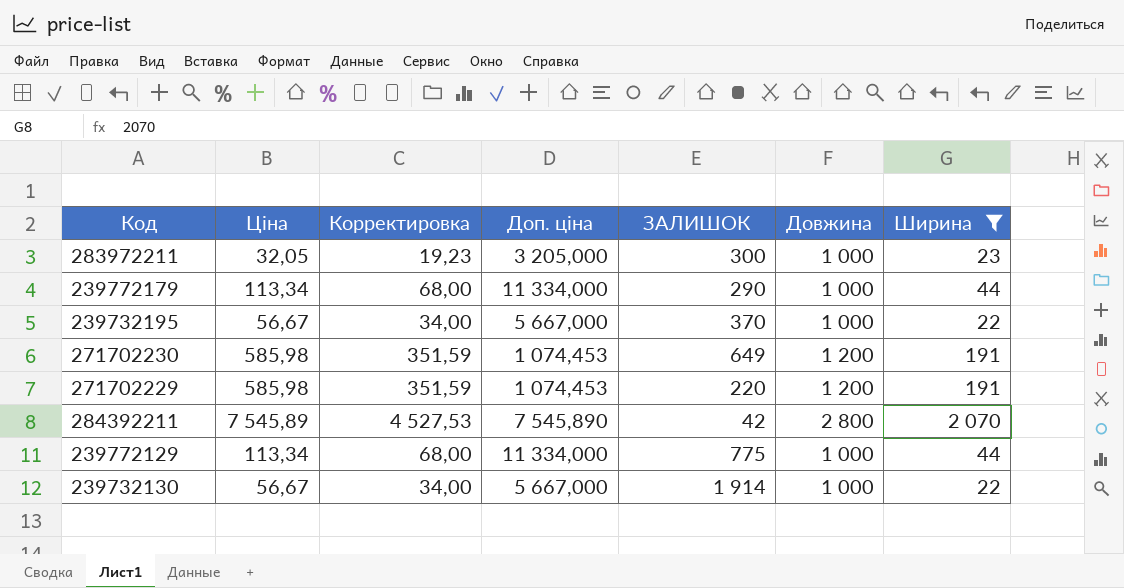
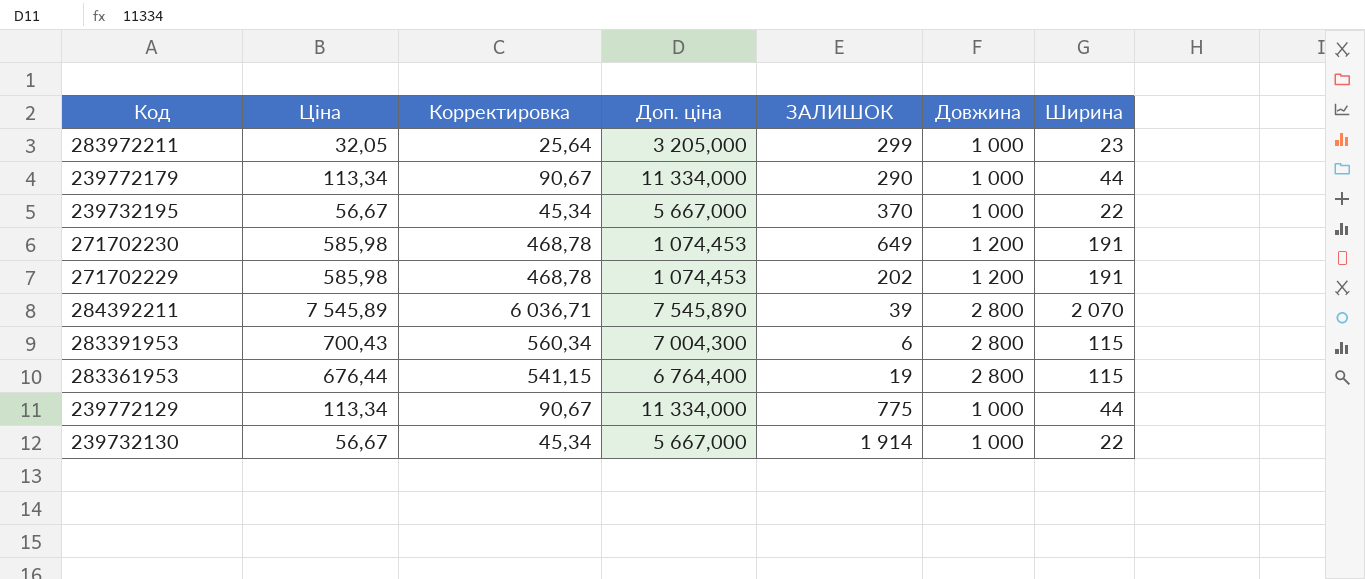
filter: Ширина != 115 -> none
column Корректировка | formula: [Ціна] * 0,6 -> [Ціна] * 0,8
283972211 | ЗАЛИШОК: 300 -> 299
271702229 | ЗАЛИШОК: 220 -> 202
284392211 | ЗАЛИШОК: 42 -> 39

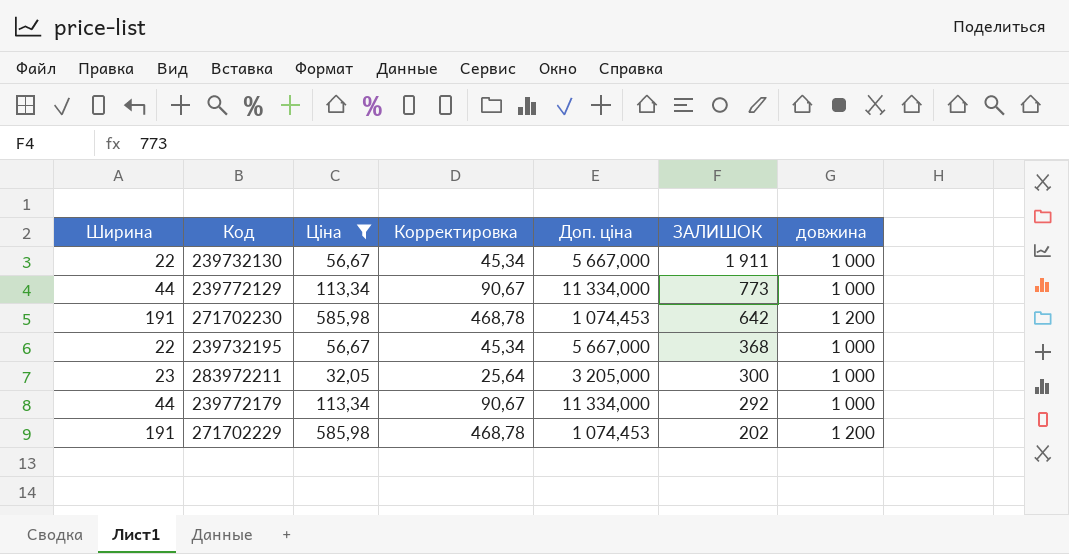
filter: none -> Ціна <= 585,98
row order: none -> ЗАЛИШОК descending
column Ширина | position: 7 -> 1
column name: Довжина -> довжина
239732130 | ЗАЛИШОК: 1 914 -> 1 911
239772129 | ЗАЛИШОК: 775 -> 773
271702230 | ЗАЛИШОК: 649 -> 642
239732195 | ЗАЛИШОК: 370 -> 368
283972211 | ЗАЛИШОК: 299 -> 300
239772179 | ЗАЛИШОК: 290 -> 292

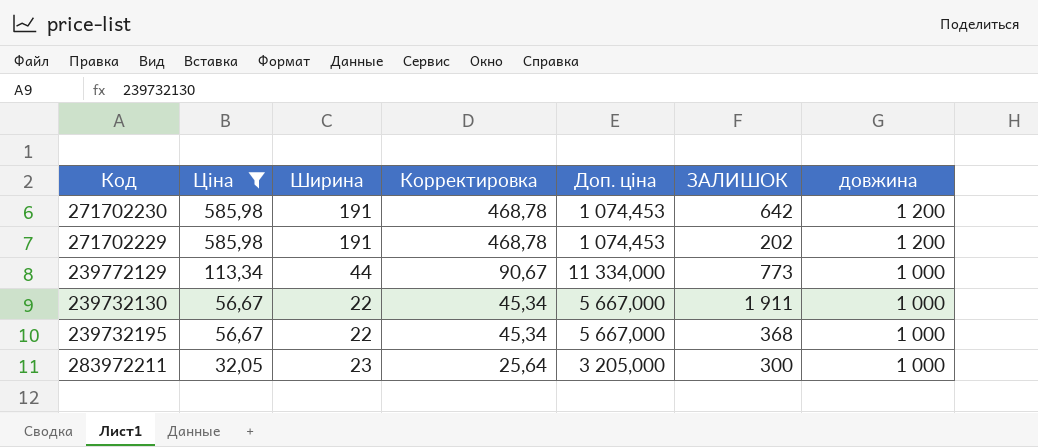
row order: ЗАЛИШОК descending -> Ціна descending
column Ширина | position: 1 -> 3
row 239772179: 44 | 113,34 | 90,67 | 11 334,000 | 292 | 1 000 -> none

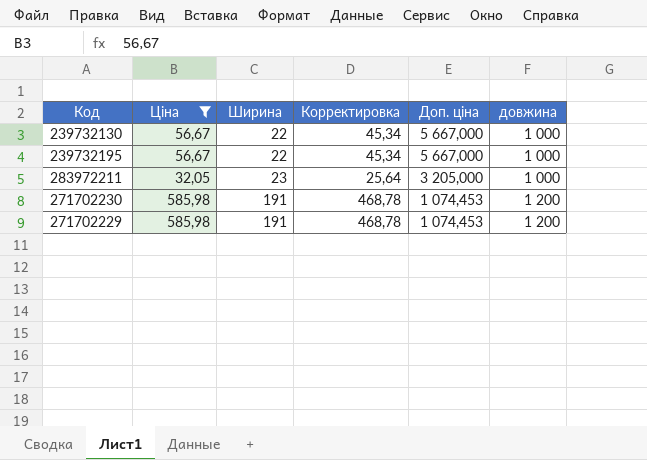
row order: Ціна descending -> Ширина ascending
column ЗАЛИШОК | position: 6 -> none
row 239772129: 113,34 | 44 | 90,67 | 11 334,000 | 773 | 1 000 -> none

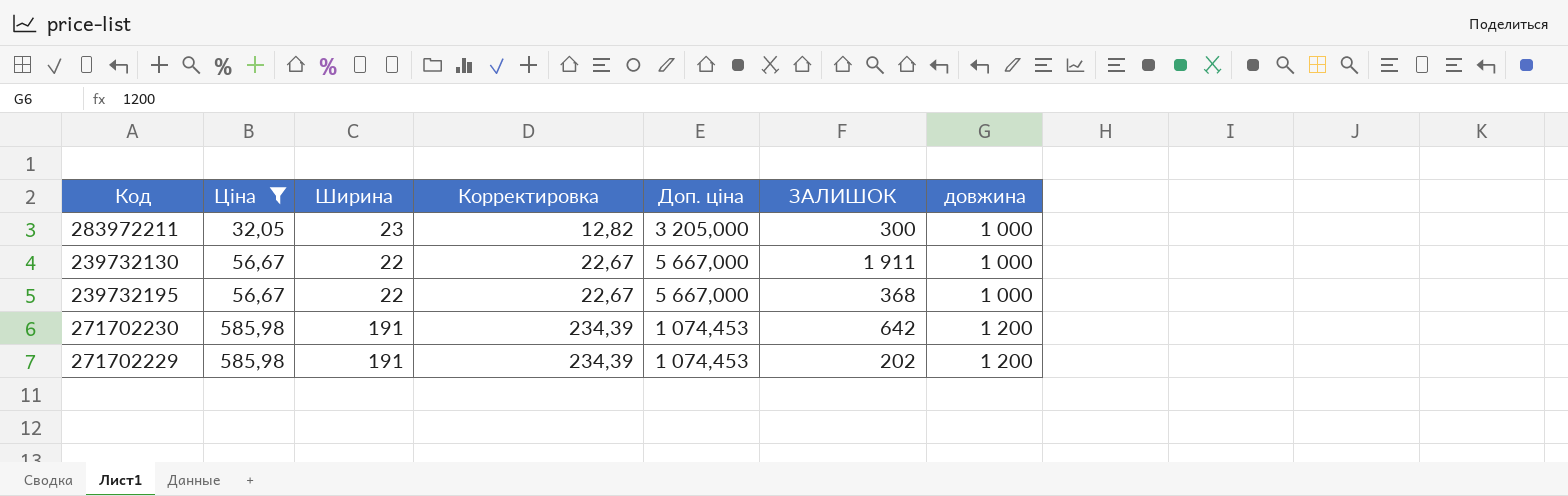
row order: Ширина ascending -> Ціна ascending
column Корректировка | formula: [Ціна] * 0,8 -> [Ціна] * 0,4
column ЗАЛИШОК | position: none -> 6

